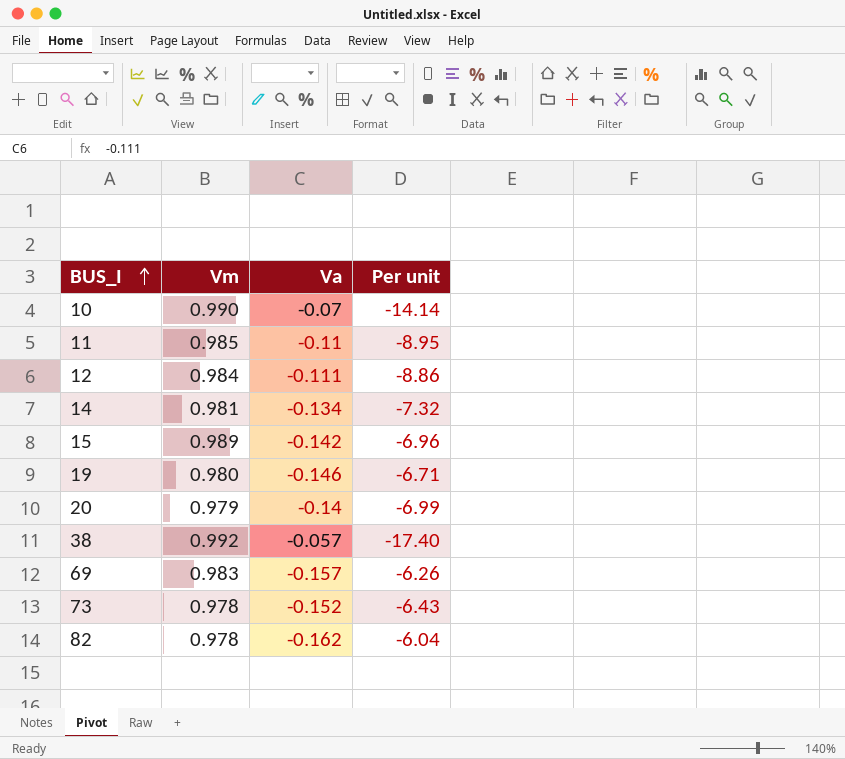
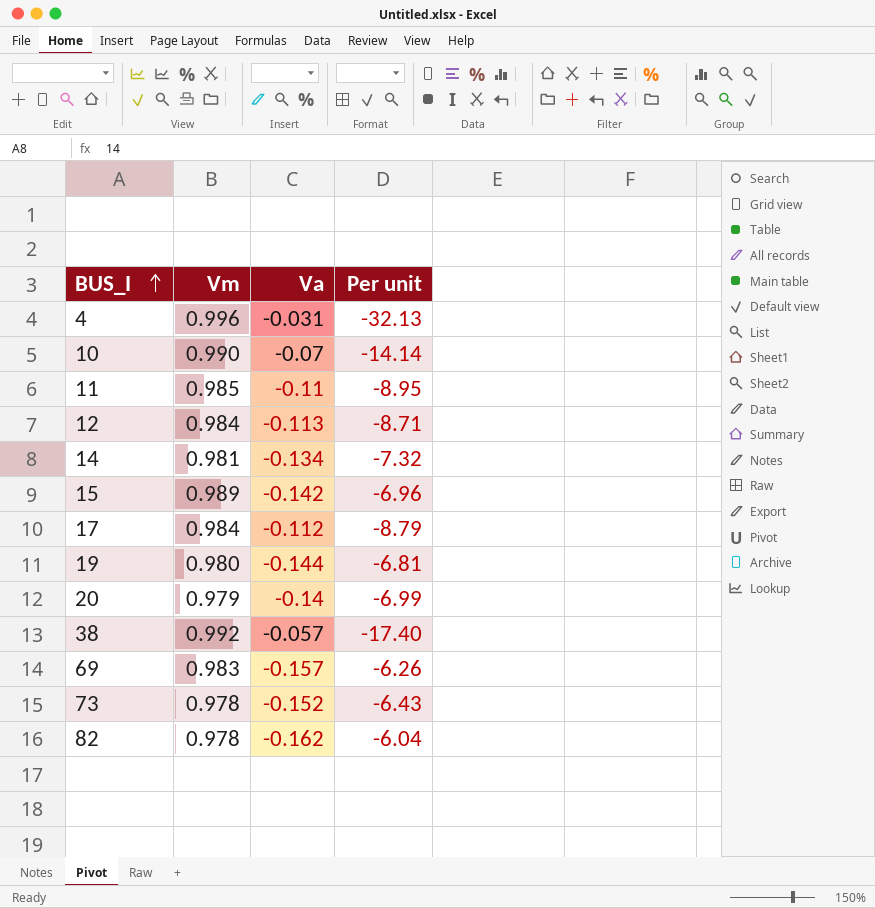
row 4: none -> 0.996 | -0.031 | -32.13
12 | Va: -0.111 -> -0.113
12 | Per unit: -8.86 -> -8.71
row 17: none -> 0.984 | -0.112 | -8.79
19 | Va: -0.146 -> -0.144
19 | Per unit: -6.71 -> -6.81

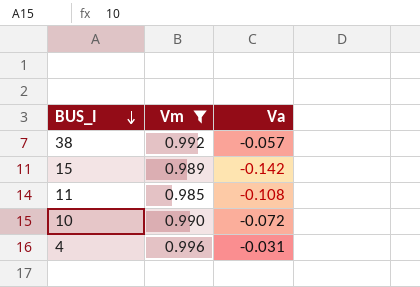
filter: none -> Vm >= 0.985
row order: BUS_I ascending -> BUS_I descending
column Per unit | formula: [Vm] / [Va] -> none
11 | Va: -0.11 -> -0.108
10 | Va: -0.07 -> -0.072

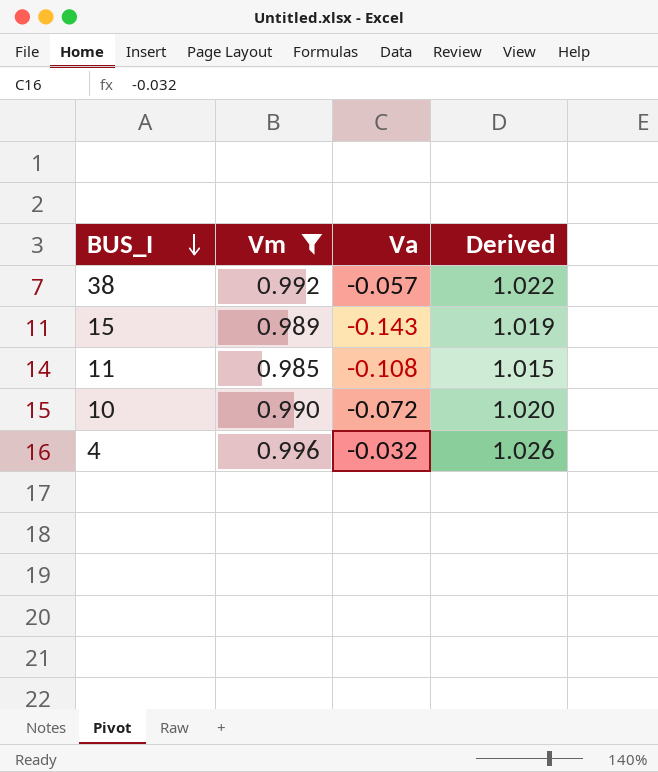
column Derived | formula: none -> [Vm] * 1.03
15 | Va: -0.142 -> -0.143
4 | Va: -0.031 -> -0.032

